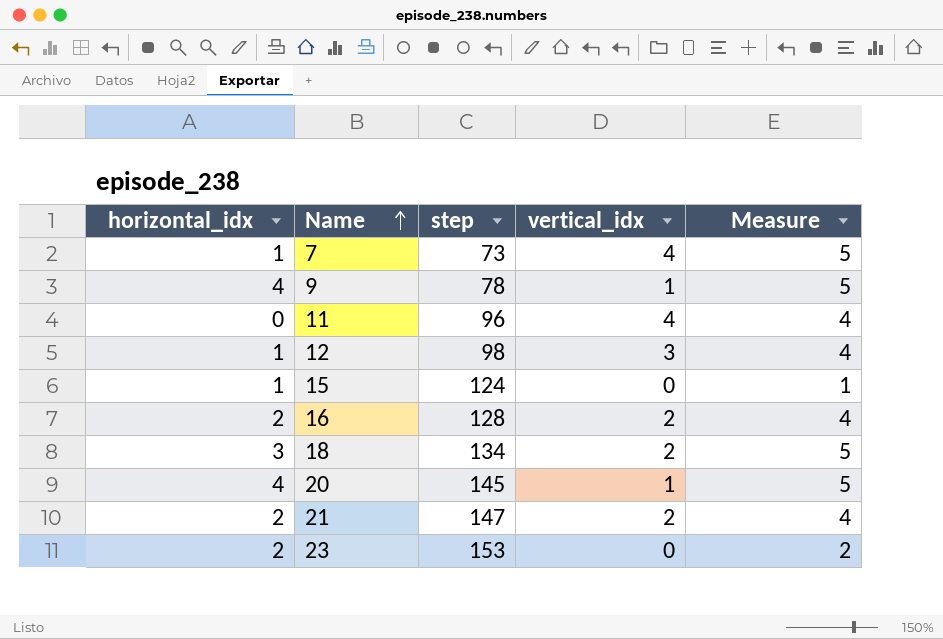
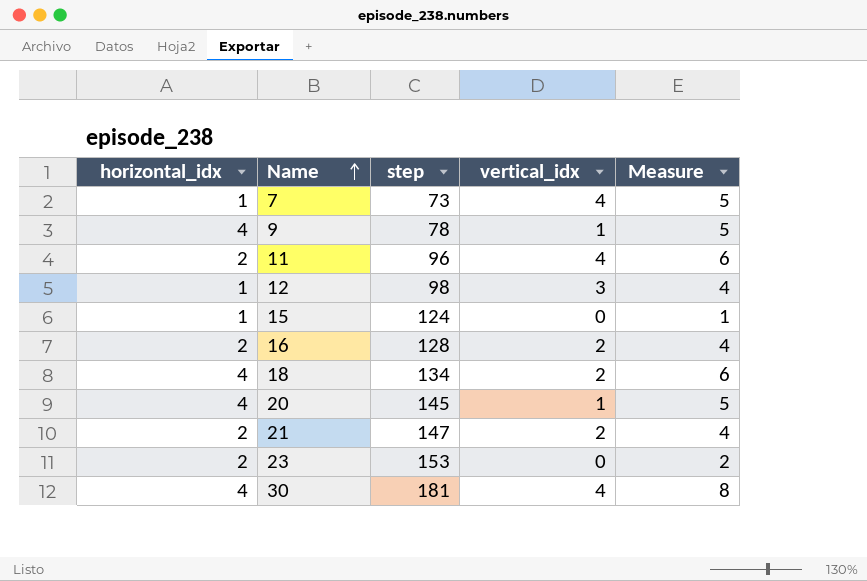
11 | horizontal_idx: 0 -> 2
11 | Measure: 4 -> 6
18 | horizontal_idx: 3 -> 4
18 | Measure: 5 -> 6
row 30: none -> 4 | 181 | 4 | 8

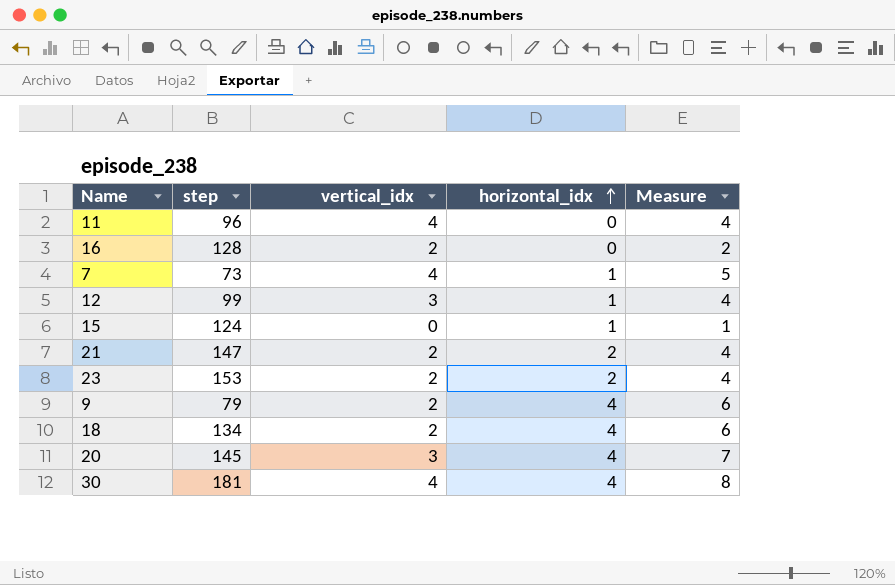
row order: Name ascending -> horizontal_idx ascending
column horizontal_idx | position: 1 -> 4
11 | horizontal_idx: 2 -> 0
11 | Measure: 6 -> 4
16 | horizontal_idx: 2 -> 0
16 | Measure: 4 -> 2
12 | step: 98 -> 99
23 | vertical_idx: 0 -> 2
23 | Measure: 2 -> 4
9 | step: 78 -> 79
9 | vertical_idx: 1 -> 2
9 | Measure: 5 -> 6
20 | vertical_idx: 1 -> 3
20 | Measure: 5 -> 7

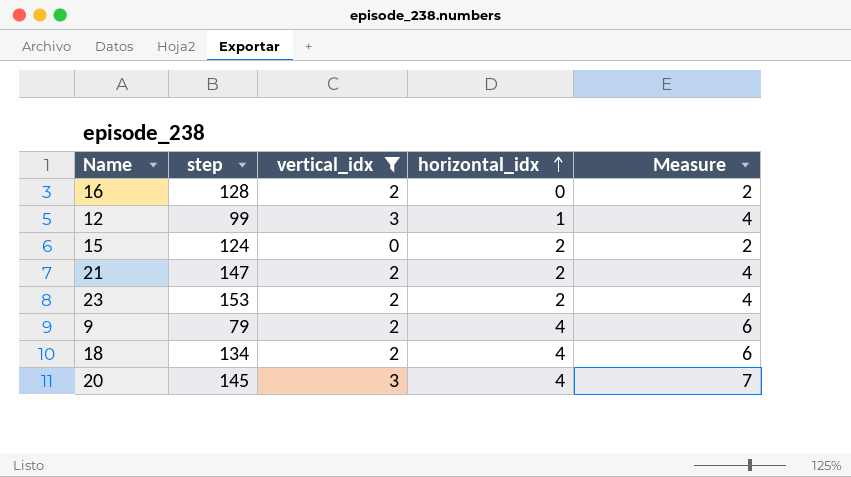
filter: none -> vertical_idx != 4
15 | horizontal_idx: 1 -> 2
15 | Measure: 1 -> 2

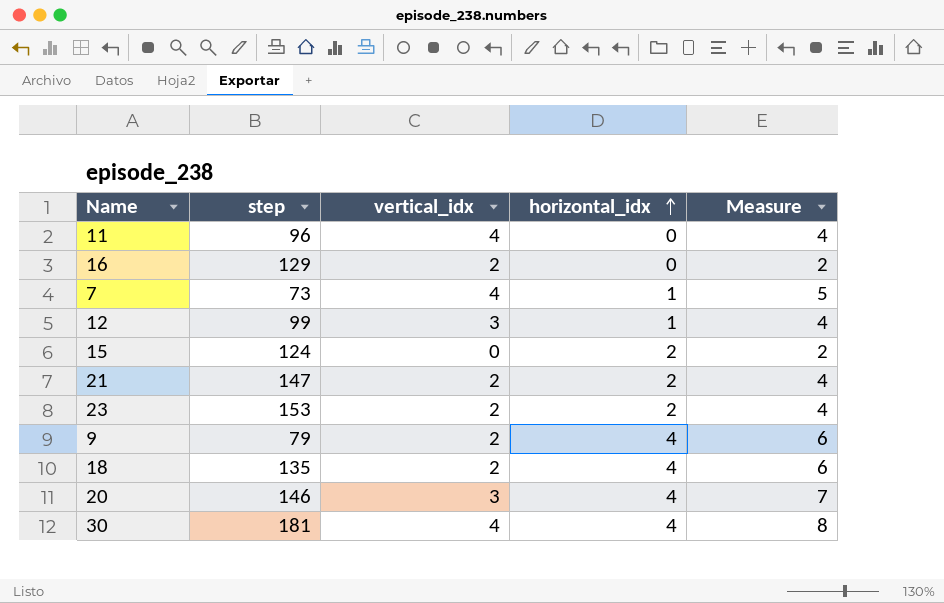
filter: vertical_idx != 4 -> none
16 | step: 128 -> 129
18 | step: 134 -> 135
20 | step: 145 -> 146

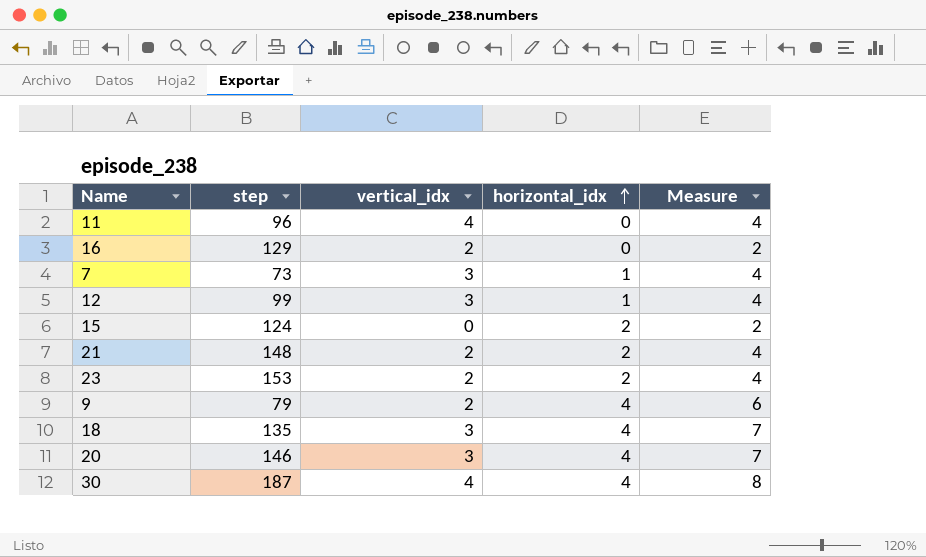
7 | vertical_idx: 4 -> 3
7 | Measure: 5 -> 4
21 | step: 147 -> 148
18 | vertical_idx: 2 -> 3
18 | Measure: 6 -> 7
30 | step: 181 -> 187

